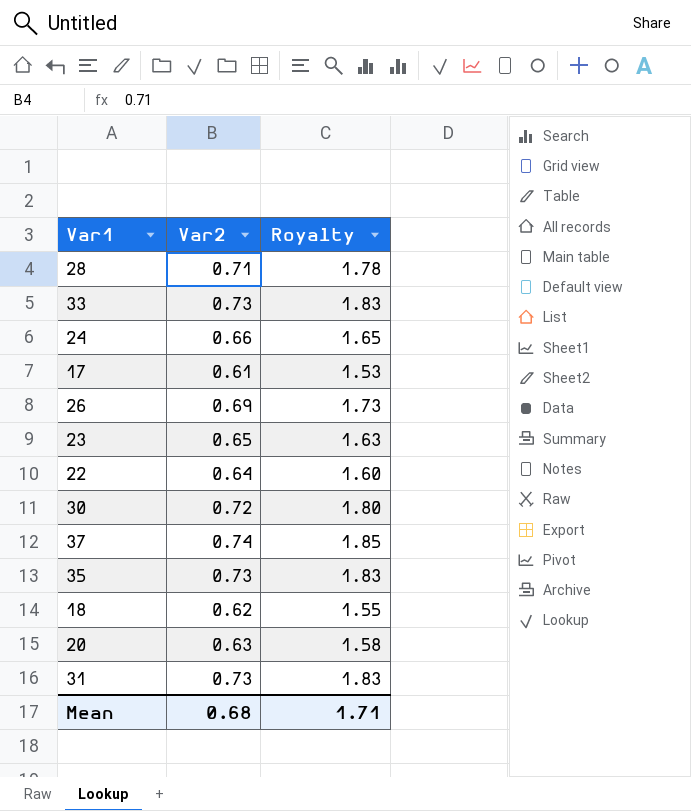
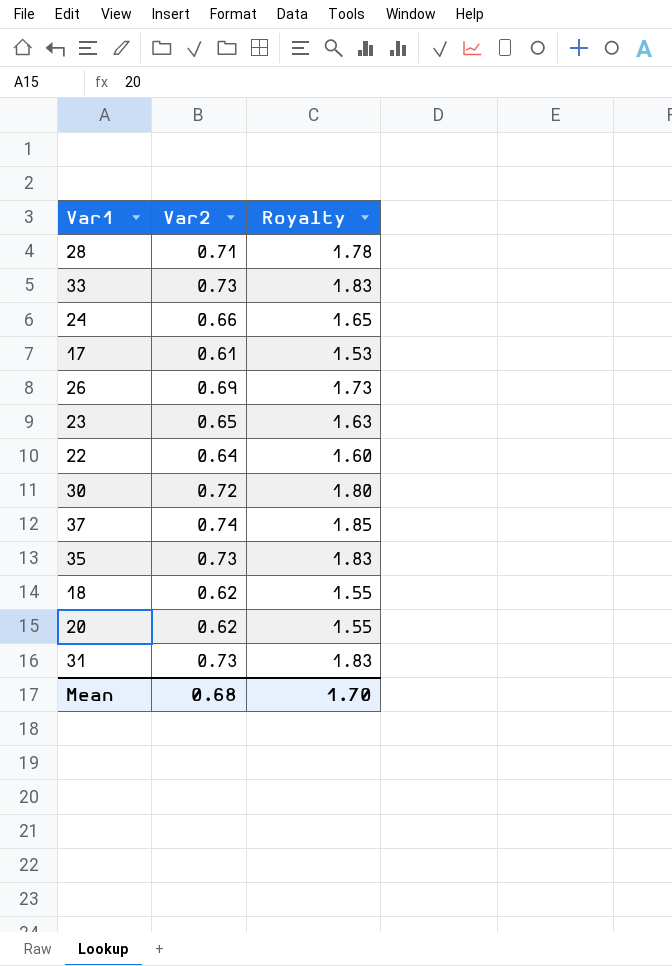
20 | Var2: 0.63 -> 0.62
20 | Royalty: 1.58 -> 1.55
Mean | Royalty: 1.71 -> 1.70

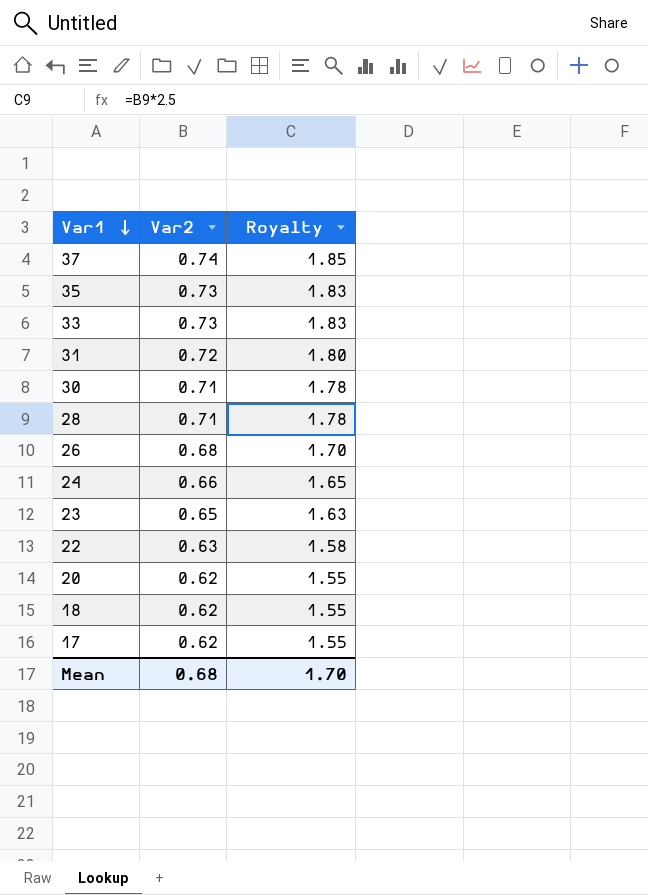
row order: none -> Var1 descending
31 | Var2: 0.73 -> 0.72
31 | Royalty: 1.83 -> 1.80
30 | Var2: 0.72 -> 0.71
30 | Royalty: 1.80 -> 1.78
26 | Var2: 0.69 -> 0.68
26 | Royalty: 1.73 -> 1.70
22 | Var2: 0.64 -> 0.63
22 | Royalty: 1.60 -> 1.58
17 | Var2: 0.61 -> 0.62
17 | Royalty: 1.53 -> 1.55

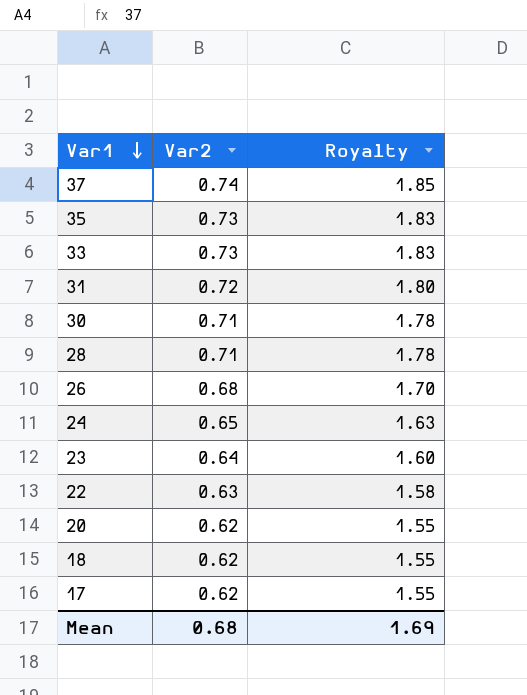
24 | Var2: 0.66 -> 0.65
24 | Royalty: 1.65 -> 1.63
23 | Var2: 0.65 -> 0.64
23 | Royalty: 1.63 -> 1.60
Mean | Royalty: 1.70 -> 1.69

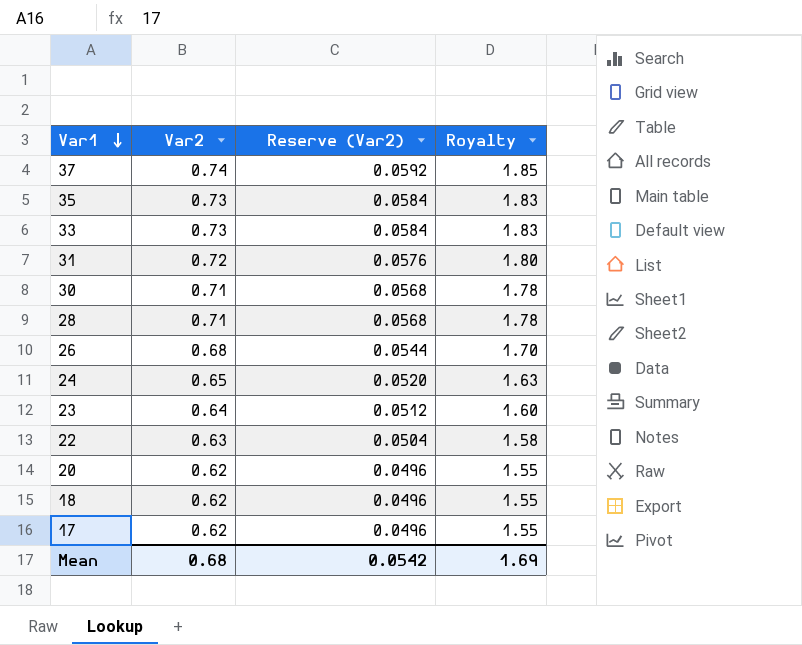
column Reserve (Var2) | formula: none -> [Var2] * 0.08

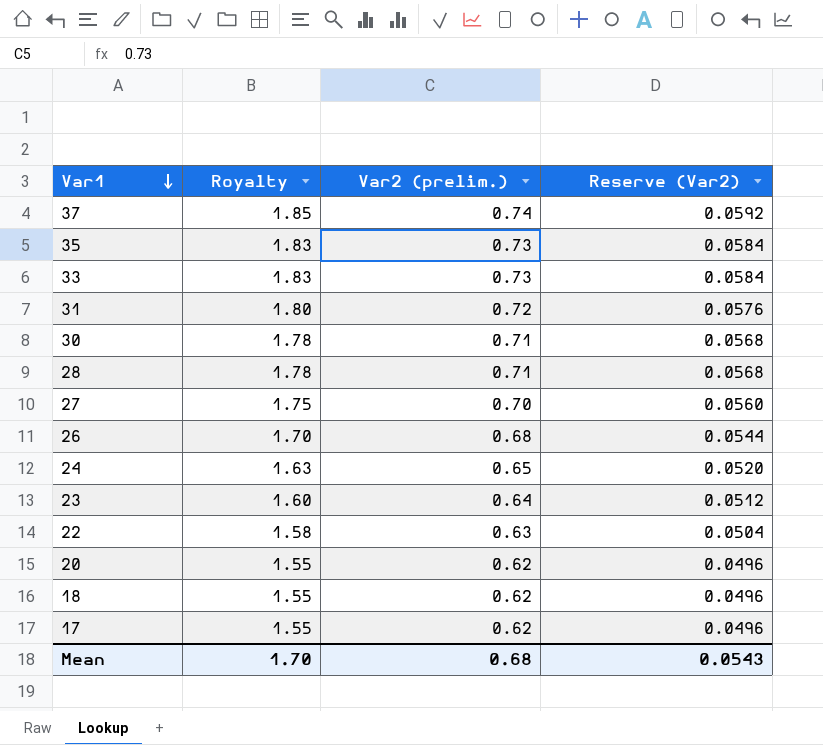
column Royalty | position: 4 -> 2
column name: Var2 -> Var2 (prelim.)
row 27: none -> 1.75 | 0.70 | 0.0560
Mean | Royalty: 1.69 -> 1.70
Mean | Reserve (Var2): 0.0542 -> 0.0543

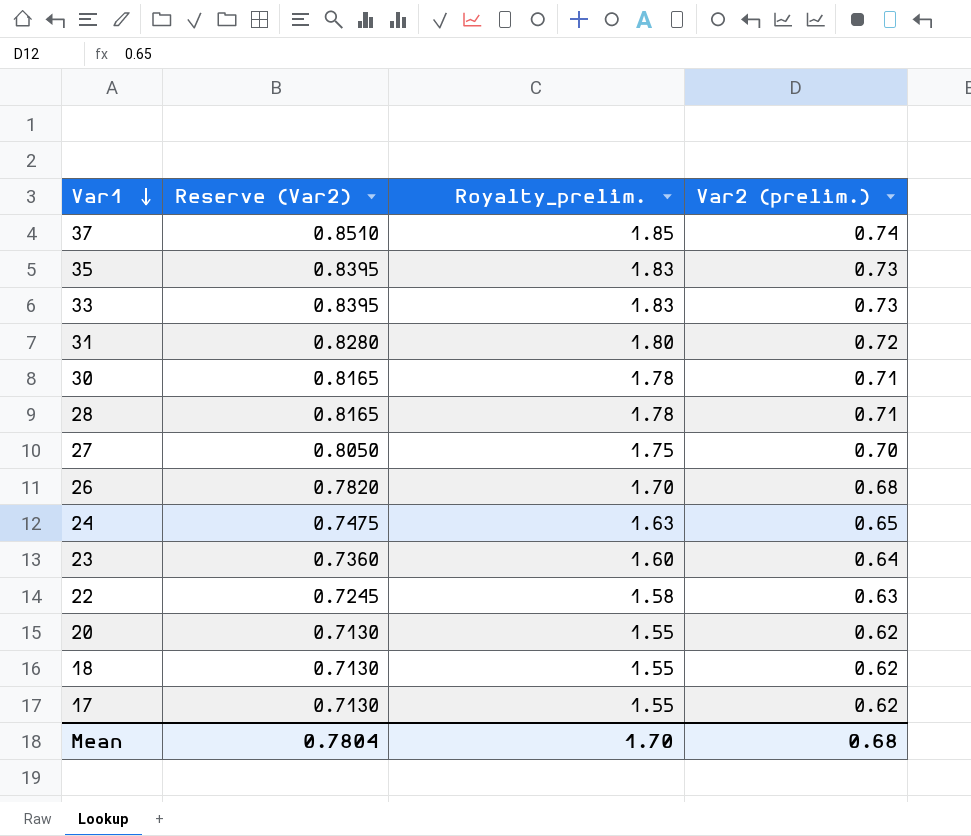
column Reserve (Var2) | formula: [Var2 (prelim.)] * 0.08 -> [Var2 (prelim.)] * 1.15
column Reserve (Var2) | position: 4 -> 2
column name: Royalty -> Royalty_prelim.
Mean | Reserve (Var2): 0.0543 -> 0.7804

